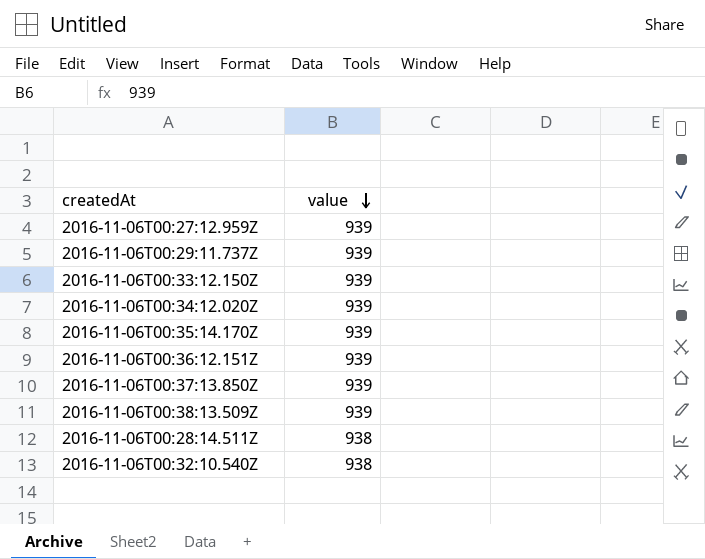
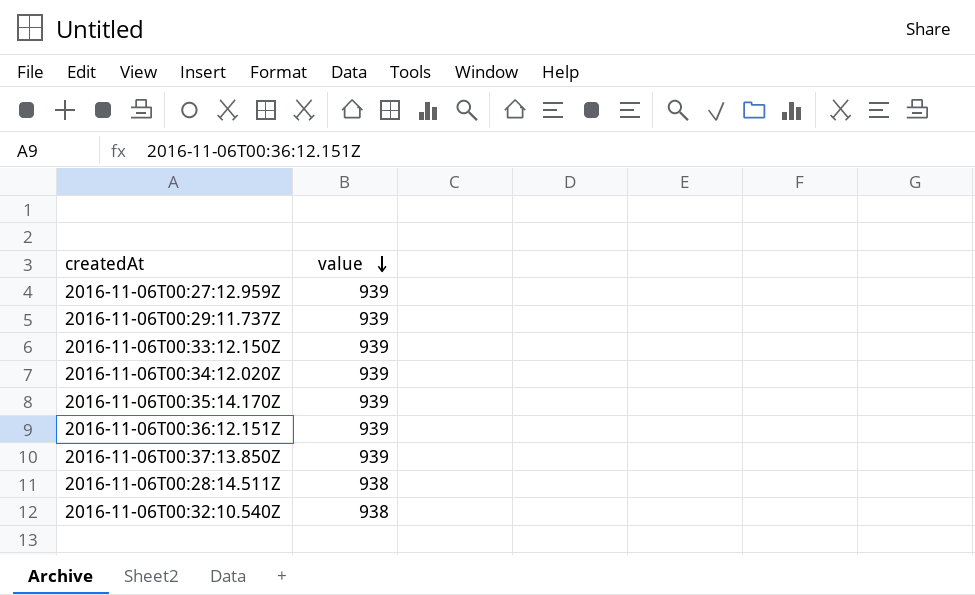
row 2016-11-06T00:38:13.509Z: 939 -> none

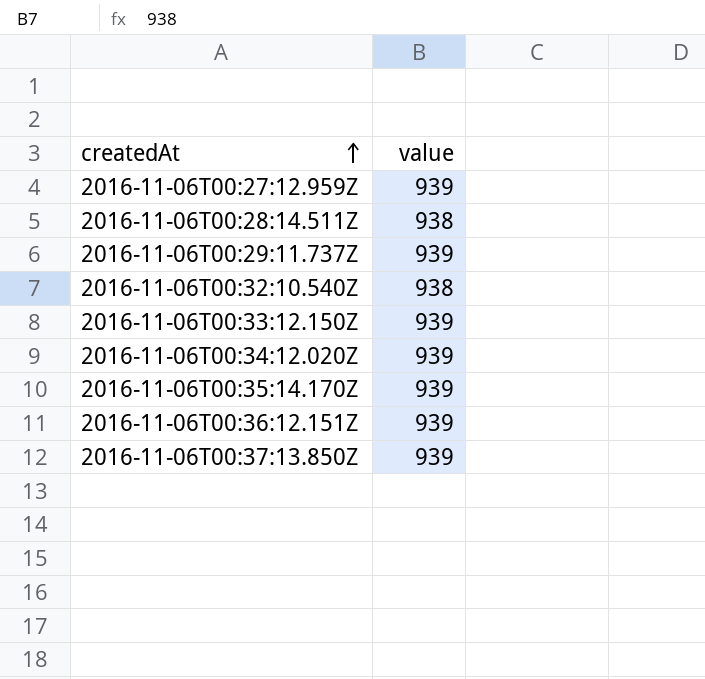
row order: value descending -> createdAt ascending

